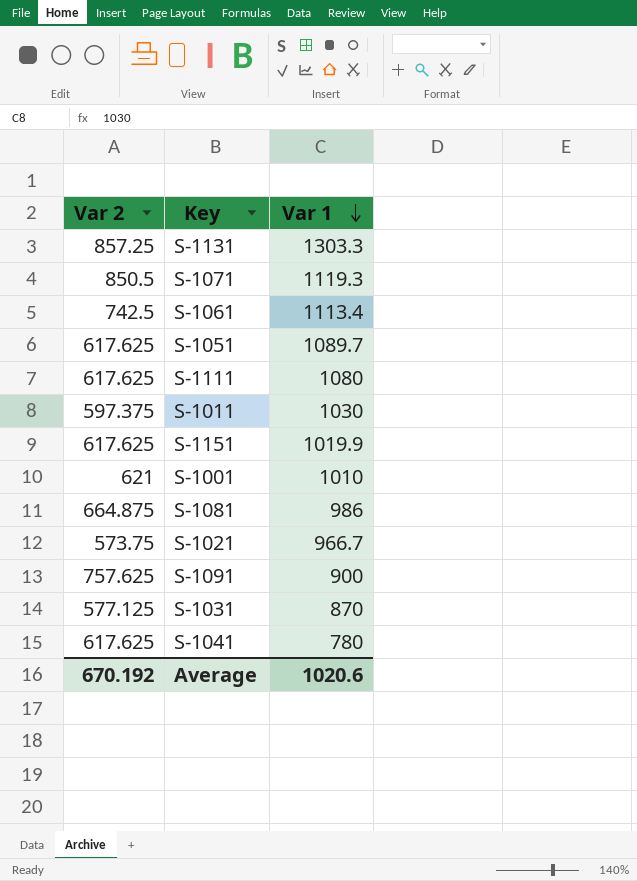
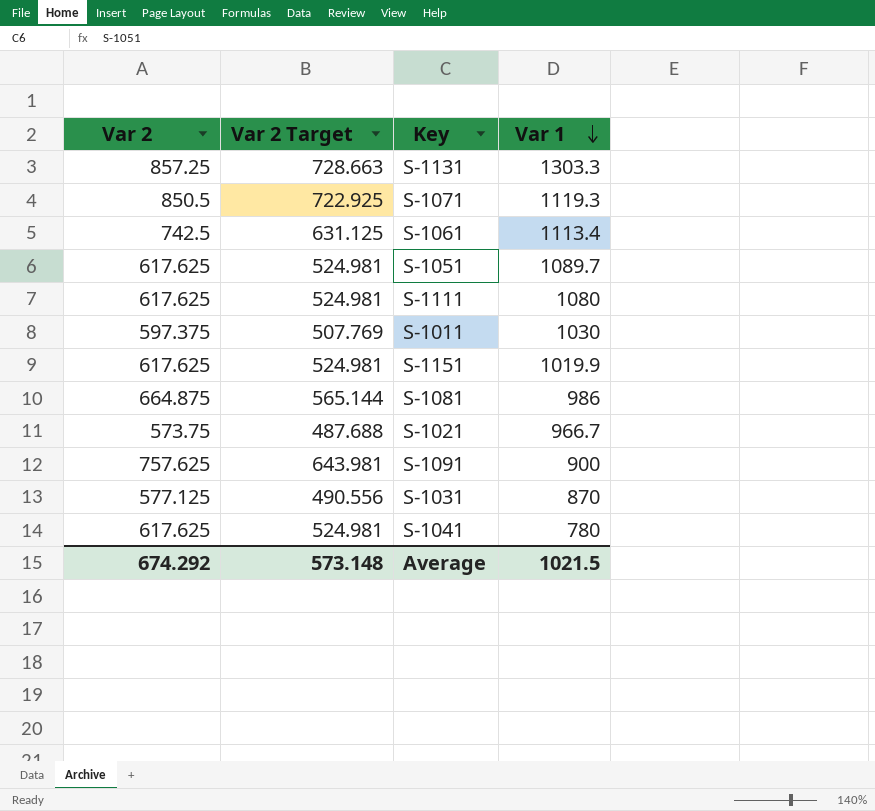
column Var 2 Target | formula: none -> [Var 2] * 0.85
row S-1001: 621 | 1010 -> none
Average | Var 2: 670.192 -> 674.292
Average | Var 1: 1020.6 -> 1021.5

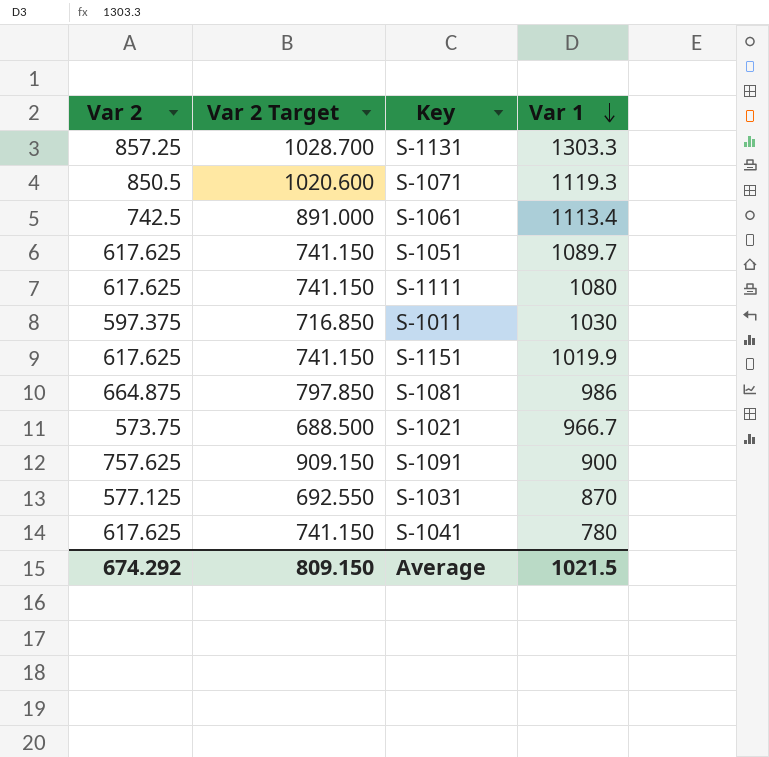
column Var 2 Target | formula: [Var 2] * 0.85 -> [Var 2] * 1.2
Average | Var 2 Target: 573.148 -> 809.150

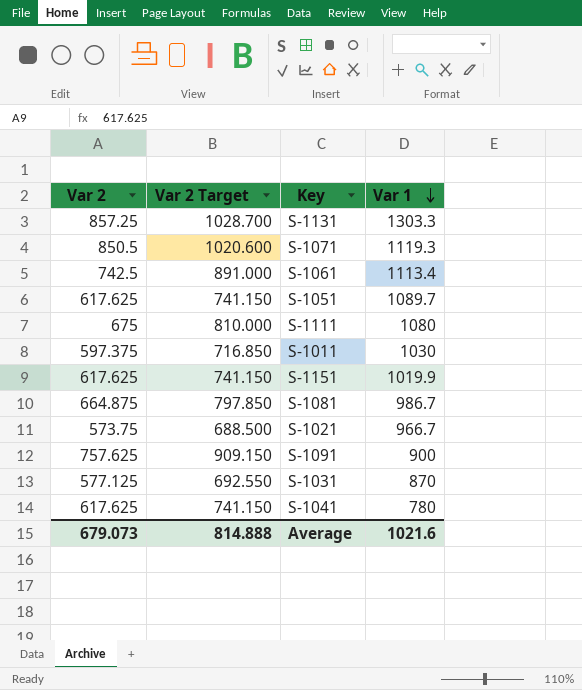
S-1111 | Var 2: 617.625 -> 675
S-1111 | Var 2 Target: 741.150 -> 810.000
S-1081 | Var 1: 986 -> 986.7
Average | Var 2: 674.292 -> 679.073
Average | Var 2 Target: 809.150 -> 814.888
Average | Var 1: 1021.5 -> 1021.6

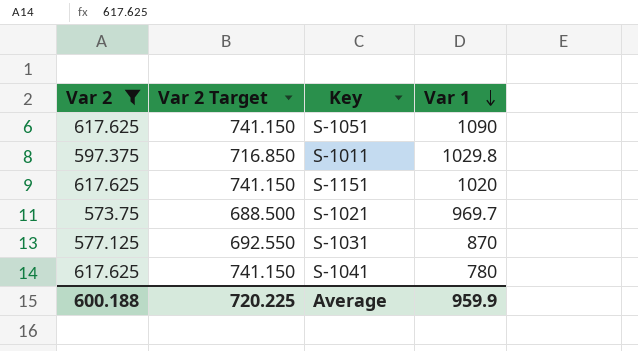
filter: none -> Var 2 <= 617.625
S-1051 | Var 1: 1089.7 -> 1090
S-1011 | Var 1: 1030 -> 1029.8
S-1151 | Var 1: 1019.9 -> 1020
S-1021 | Var 1: 966.7 -> 969.7
Average | Var 2: 679.073 -> 600.188
Average | Var 2 Target: 814.888 -> 720.225
Average | Var 1: 1021.6 -> 959.9

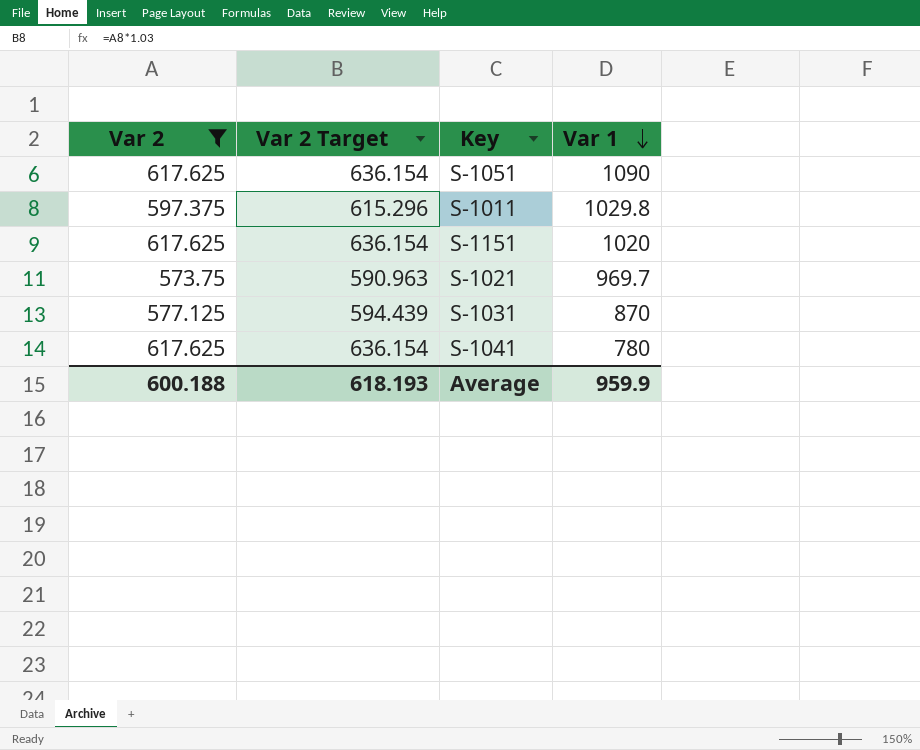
column Var 2 Target | formula: [Var 2] * 1.2 -> [Var 2] * 1.03
Average | Var 2 Target: 720.225 -> 618.193

